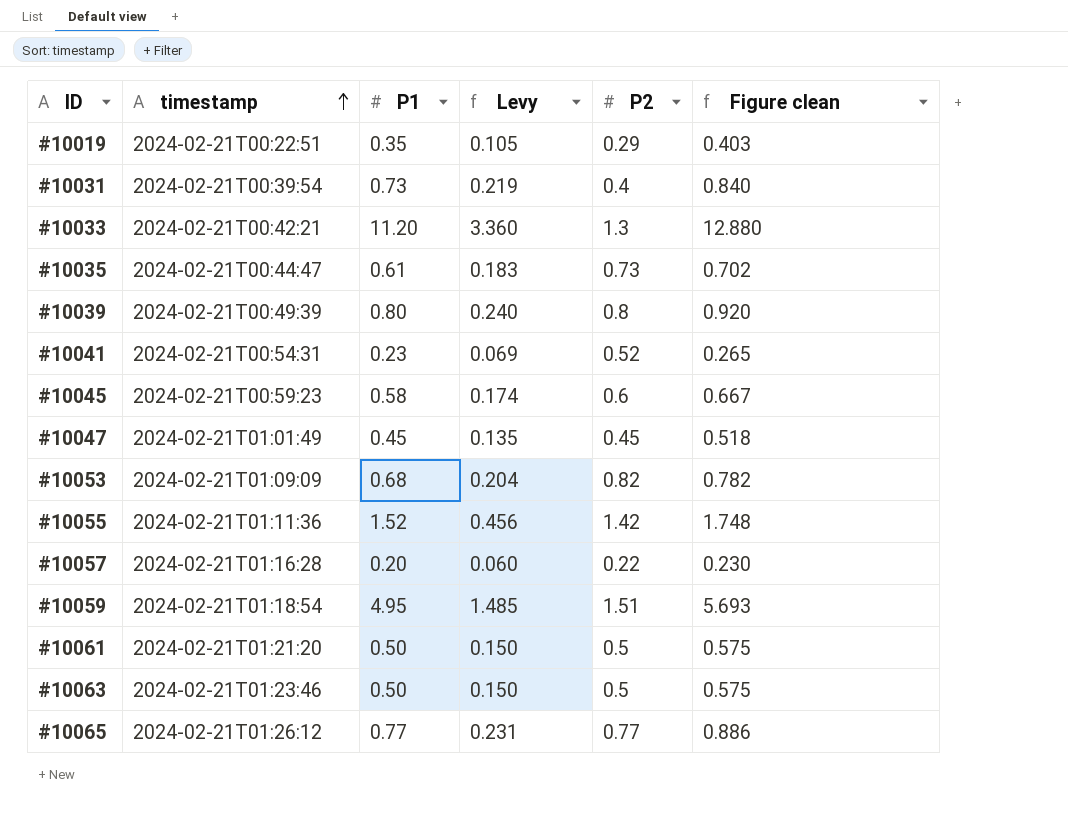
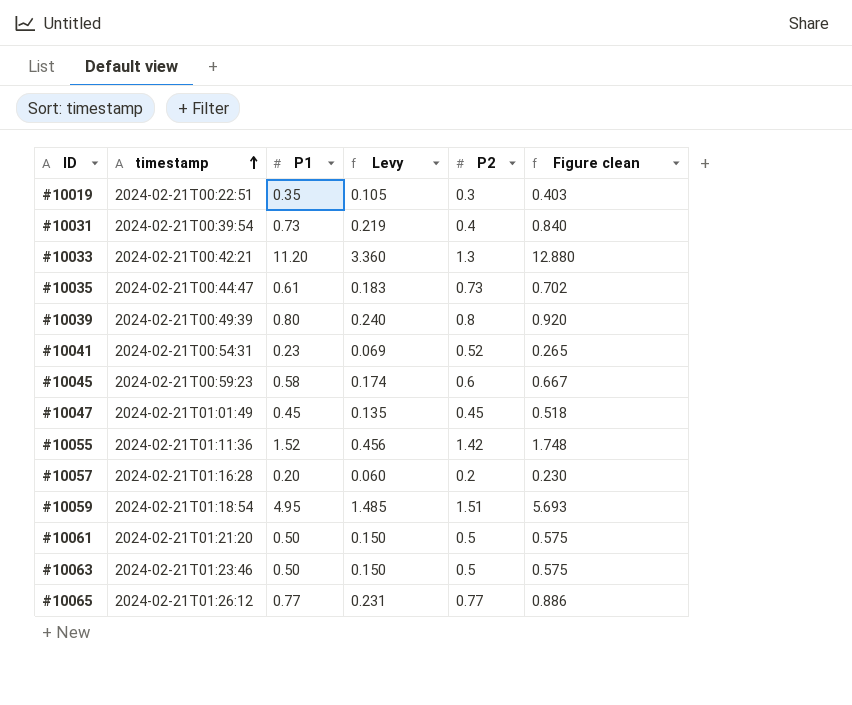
row #10053: 2024-02-21T01:09:09 | 0.68 | 0.204 | 0.82 | 0.782 -> none
#10019 | P2: 0.29 -> 0.3
#10057 | P2: 0.22 -> 0.2

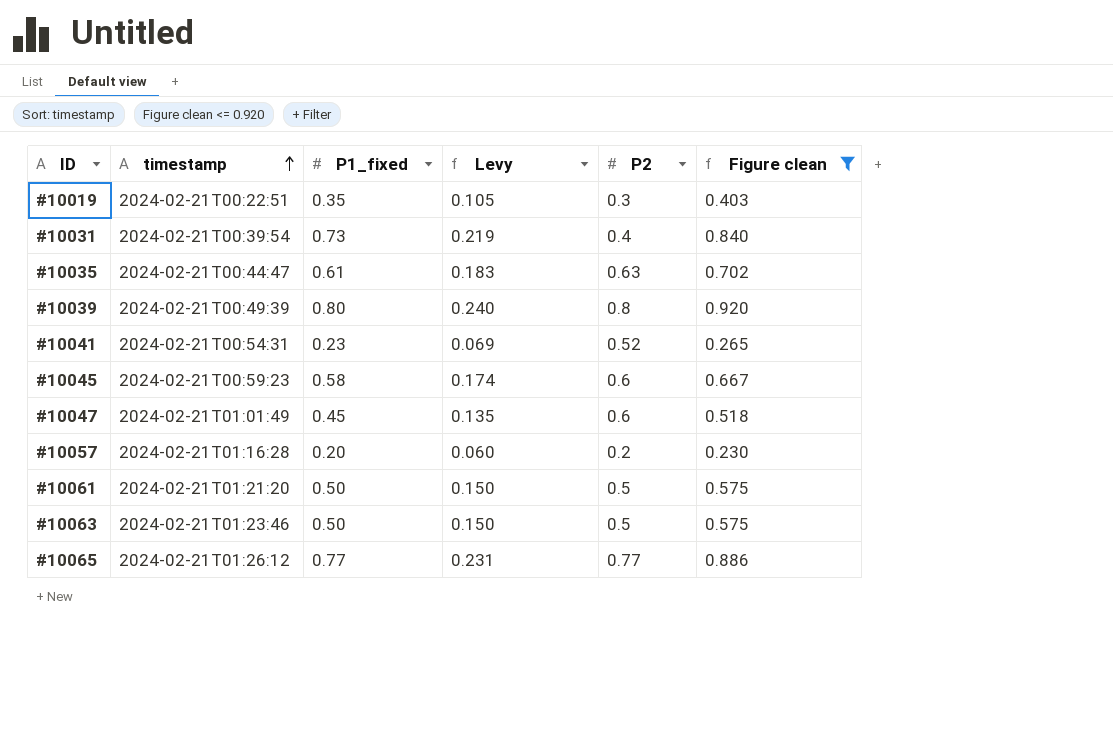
filter: none -> Figure clean <= 0.920
column name: P1 -> P1_fixed
#10035 | P2: 0.73 -> 0.63
#10047 | P2: 0.45 -> 0.6

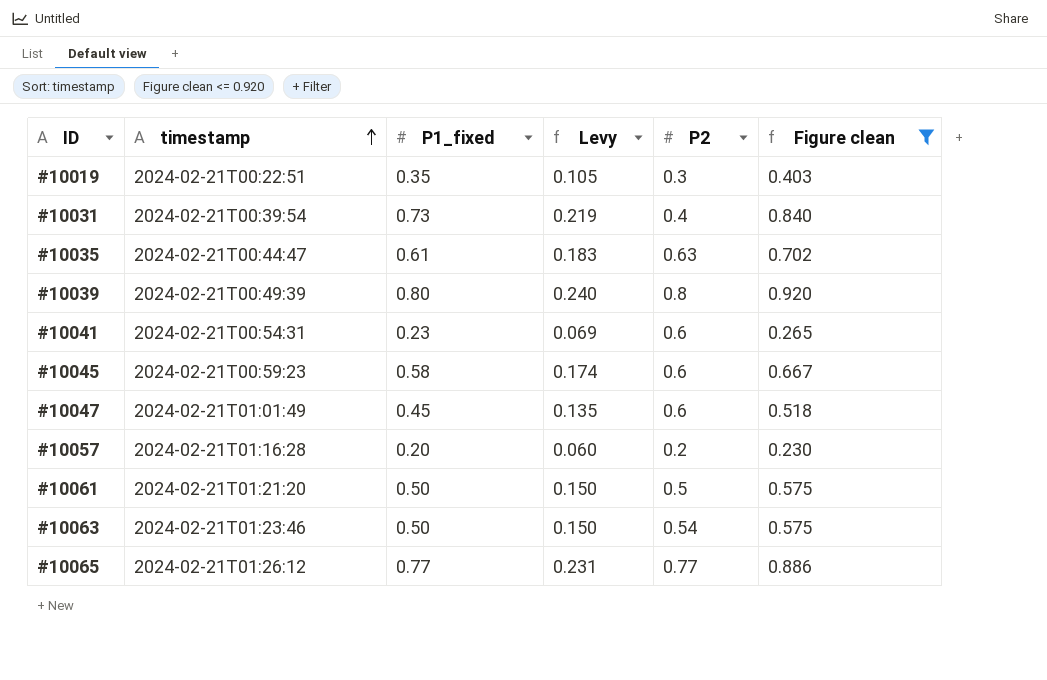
#10041 | P2: 0.52 -> 0.6
#10063 | P2: 0.5 -> 0.54

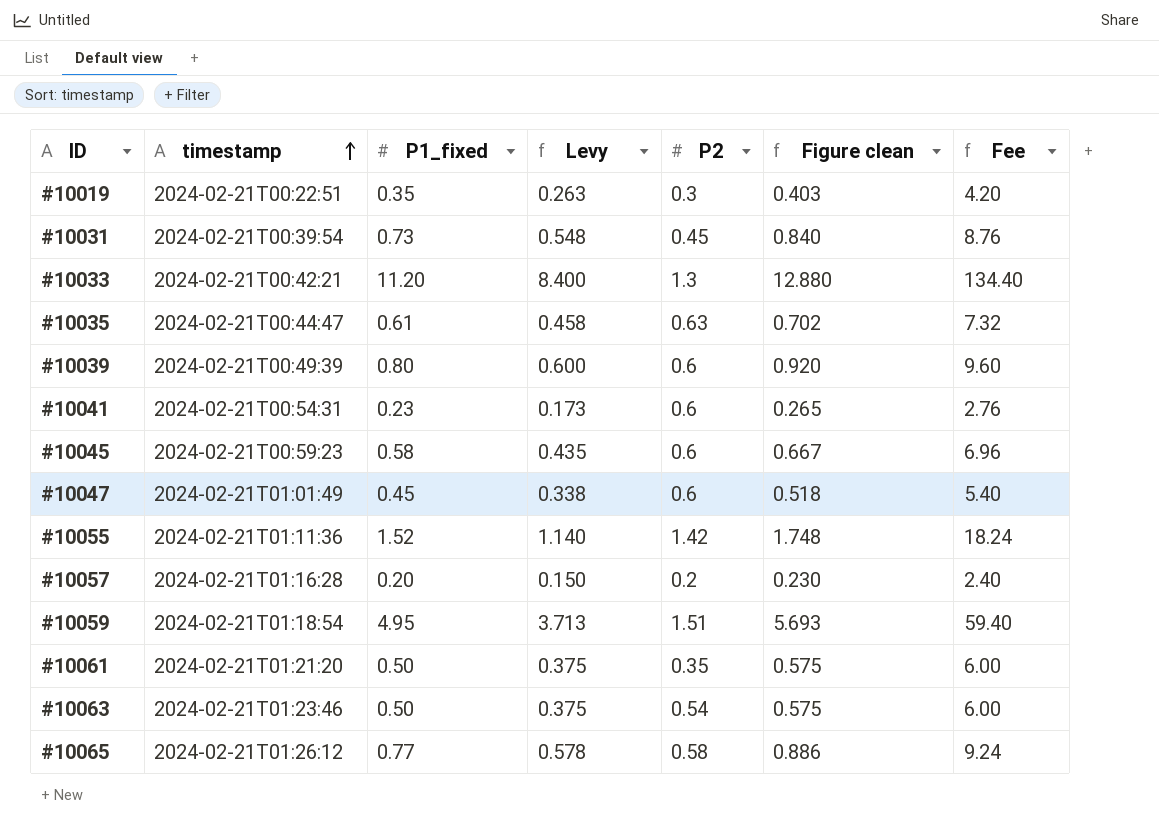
filter: Figure clean <= 0.920 -> none
column Levy | formula: [P1_fixed] * 0.3 -> [P1_fixed] * 0.75
column Fee | formula: none -> [P1_fixed] * 12
#10031 | P2: 0.4 -> 0.45
#10039 | P2: 0.8 -> 0.6
#10061 | P2: 0.5 -> 0.35
#10065 | P2: 0.77 -> 0.58

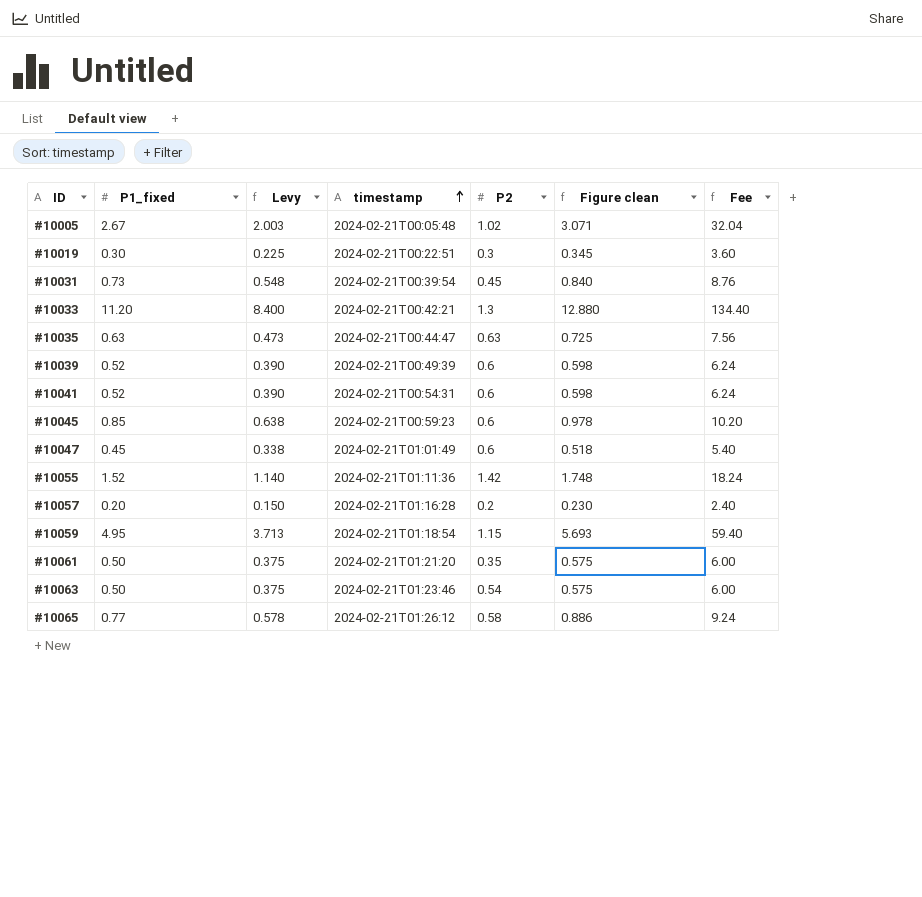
column timestamp | position: 2 -> 4
row #10005: none -> 2.67 | 2.003 | 2024-02-21T00:05:48 | 1.02 | 3.071 | 32.04
#10019 | P1_fixed: 0.35 -> 0.30
#10019 | Levy: 0.263 -> 0.225
#10019 | Figure clean: 0.403 -> 0.345
#10019 | Fee: 4.20 -> 3.60
#10035 | P1_fixed: 0.61 -> 0.63
#10035 | Levy: 0.458 -> 0.473
#10035 | Figure clean: 0.702 -> 0.725
#10035 | Fee: 7.32 -> 7.56
#10039 | P1_fixed: 0.80 -> 0.52
#10039 | Levy: 0.600 -> 0.390
#10039 | Figure clean: 0.920 -> 0.598
#10039 | Fee: 9.60 -> 6.24
#10041 | P1_fixed: 0.23 -> 0.52
#10041 | Levy: 0.173 -> 0.390
#10041 | Figure clean: 0.265 -> 0.598
#10041 | Fee: 2.76 -> 6.24
#10045 | P1_fixed: 0.58 -> 0.85
#10045 | Levy: 0.435 -> 0.638
#10045 | Figure clean: 0.667 -> 0.978
#10045 | Fee: 6.96 -> 10.20
#10059 | P2: 1.51 -> 1.15

